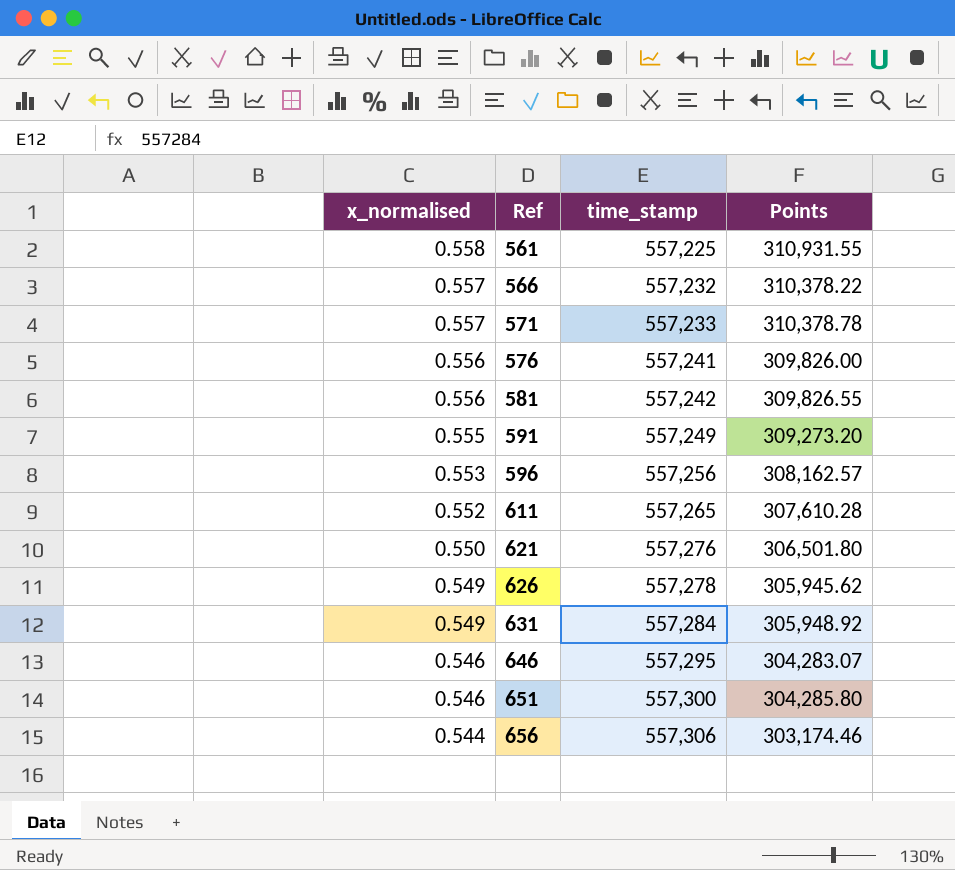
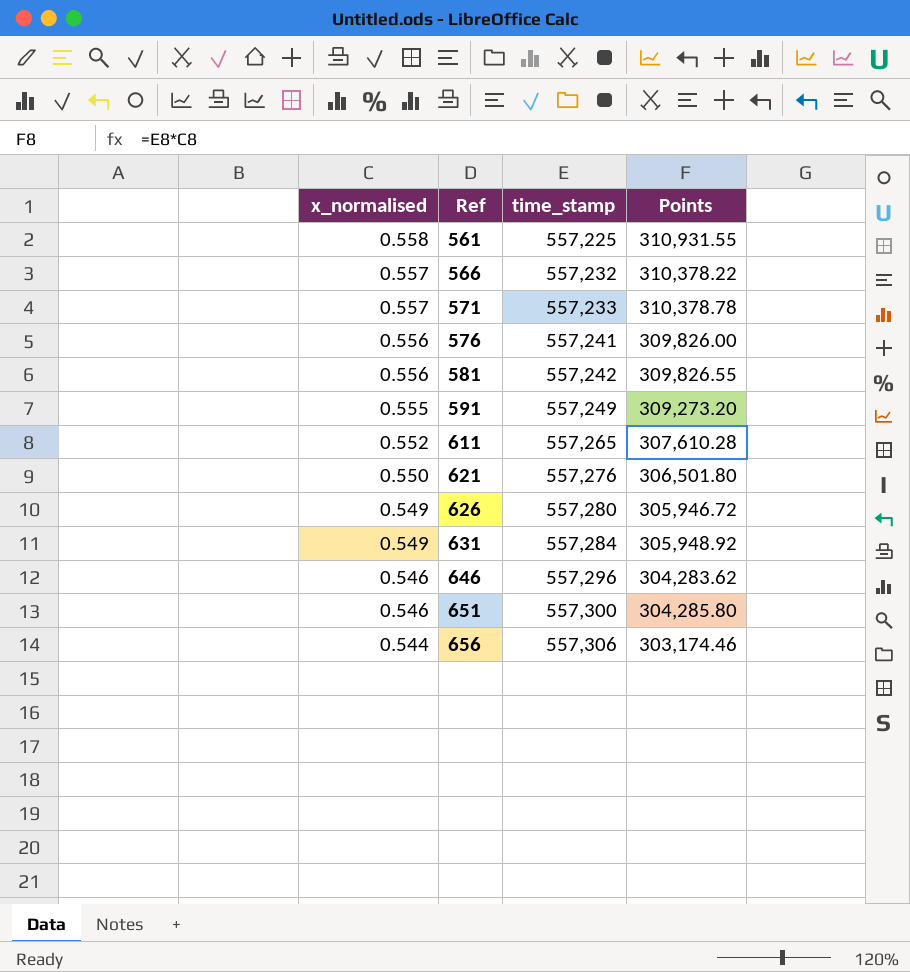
row 596: 0.553 | 557,256 | 308,162.57 -> none
626 | time_stamp: 557,278 -> 557,280
626 | Points: 305,945.62 -> 305,946.72
646 | time_stamp: 557,295 -> 557,296
646 | Points: 304,283.07 -> 304,283.62

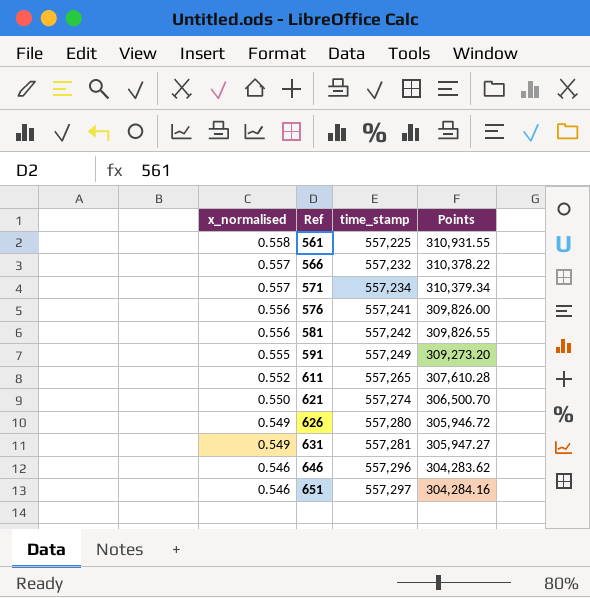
row 656: 0.544 | 557,306 | 303,174.46 -> none
571 | time_stamp: 557,233 -> 557,234
571 | Points: 310,378.78 -> 310,379.34
621 | time_stamp: 557,276 -> 557,274
621 | Points: 306,501.80 -> 306,500.70
631 | time_stamp: 557,284 -> 557,281
631 | Points: 305,948.92 -> 305,947.27
651 | time_stamp: 557,300 -> 557,297
651 | Points: 304,285.80 -> 304,284.16

